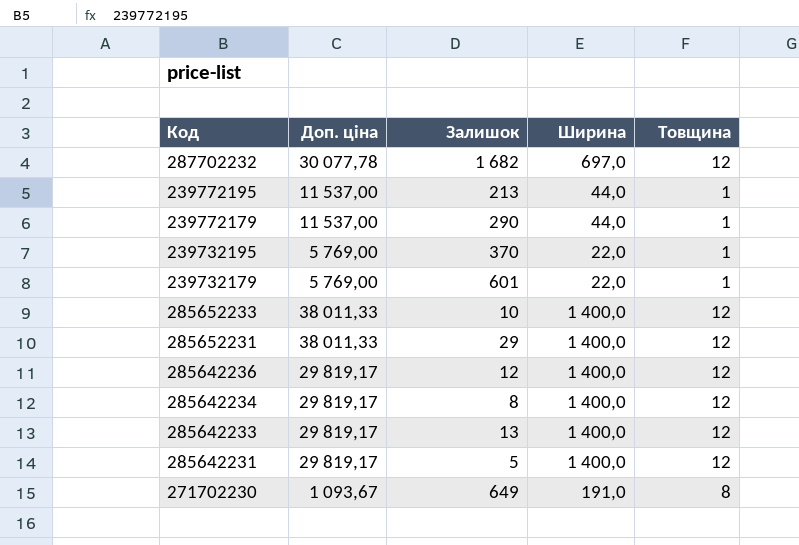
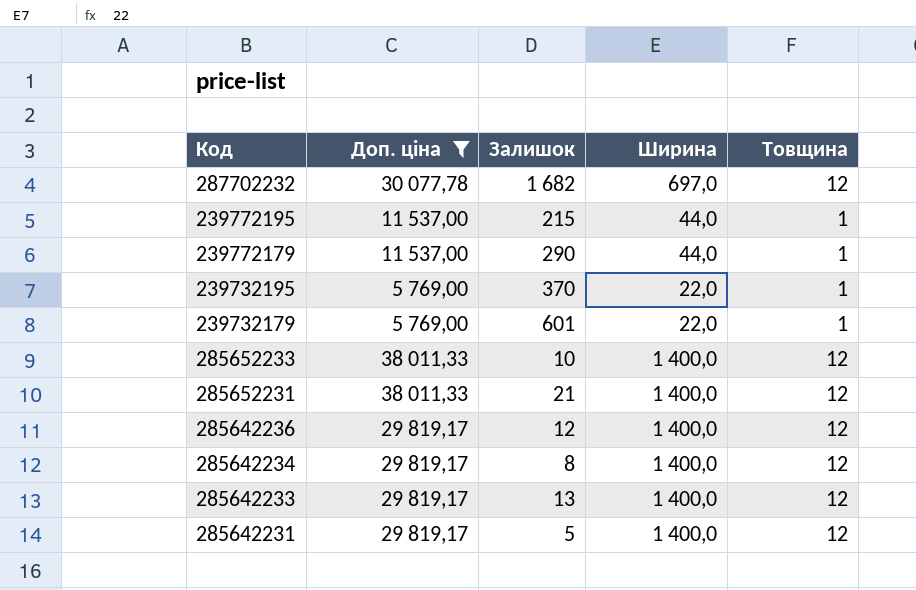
filter: none -> Доп. ціна != 1 093,67
239772195 | Залишок: 213 -> 215
285652231 | Залишок: 29 -> 21

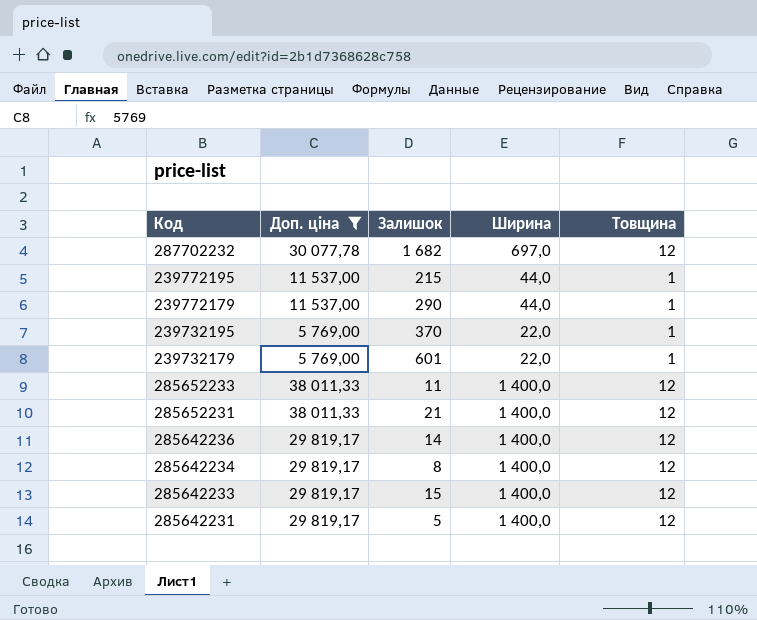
285652233 | Залишок: 10 -> 11
285642236 | Залишок: 12 -> 14
285642233 | Залишок: 13 -> 15

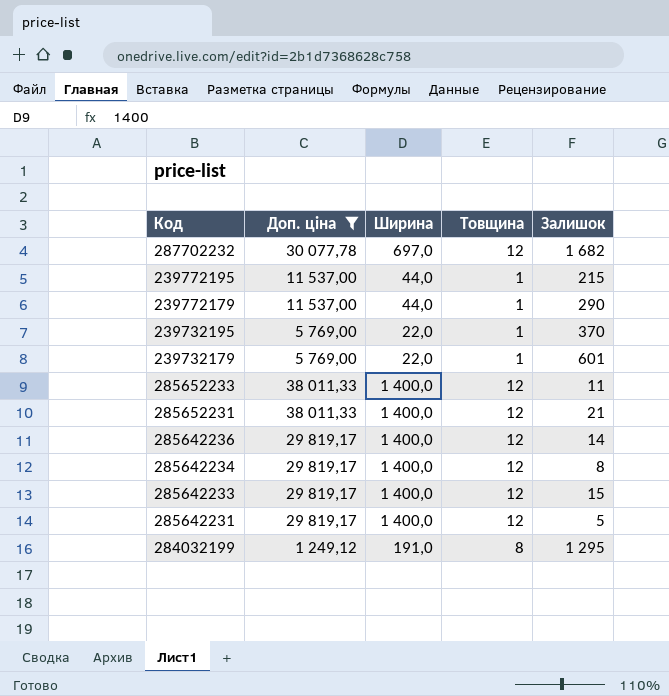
column Залишок | position: 3 -> 5
row 284032199: none -> 1 249,12 | 191,0 | 8 | 1 295

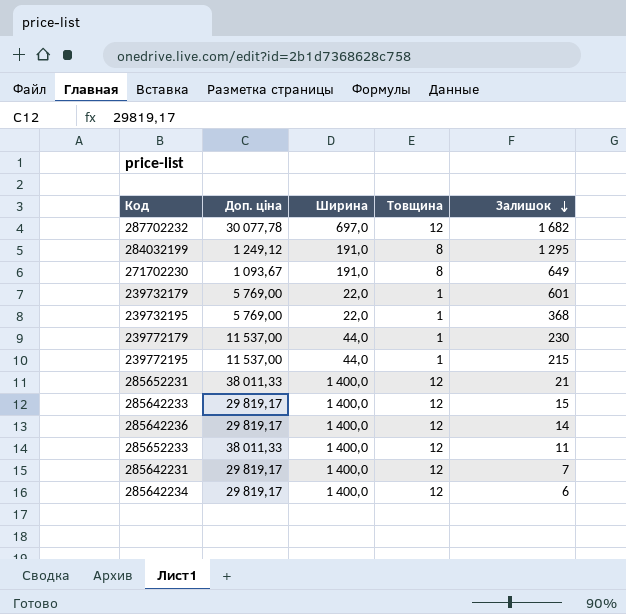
filter: Доп. ціна != 1 093,67 -> none
row order: none -> Залишок descending
239732195 | Залишок: 370 -> 368
239772179 | Залишок: 290 -> 230
285642231 | Залишок: 5 -> 7
285642234 | Залишок: 8 -> 6

